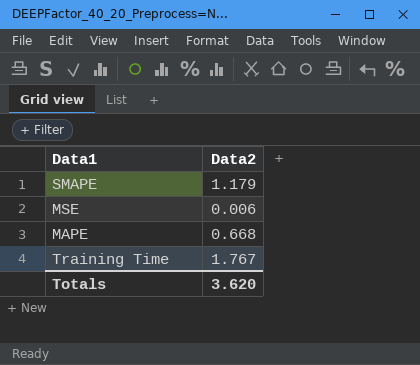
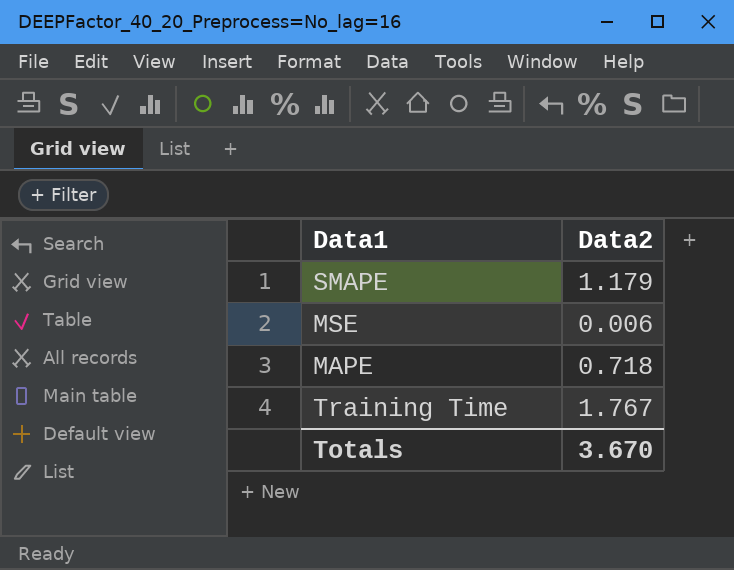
MAPE | Data2: 0.668 -> 0.718
Totals | Data2: 3.620 -> 3.670

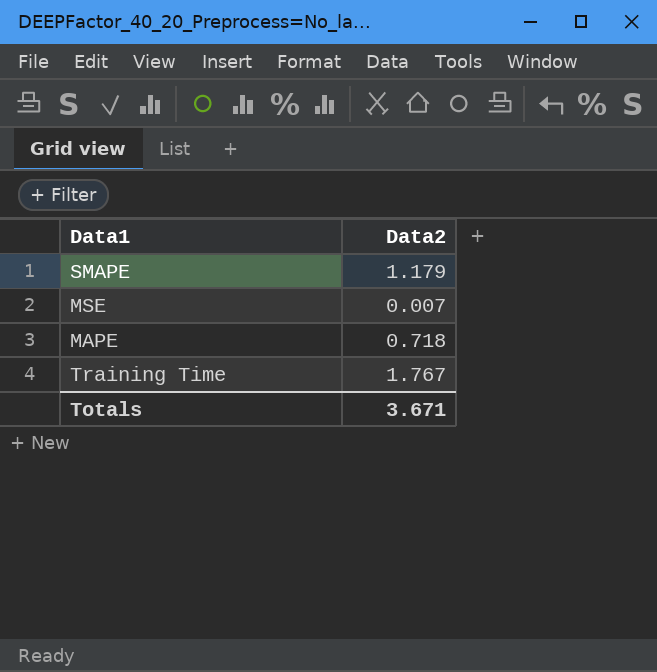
MSE | Data2: 0.006 -> 0.007
Totals | Data2: 3.670 -> 3.671

